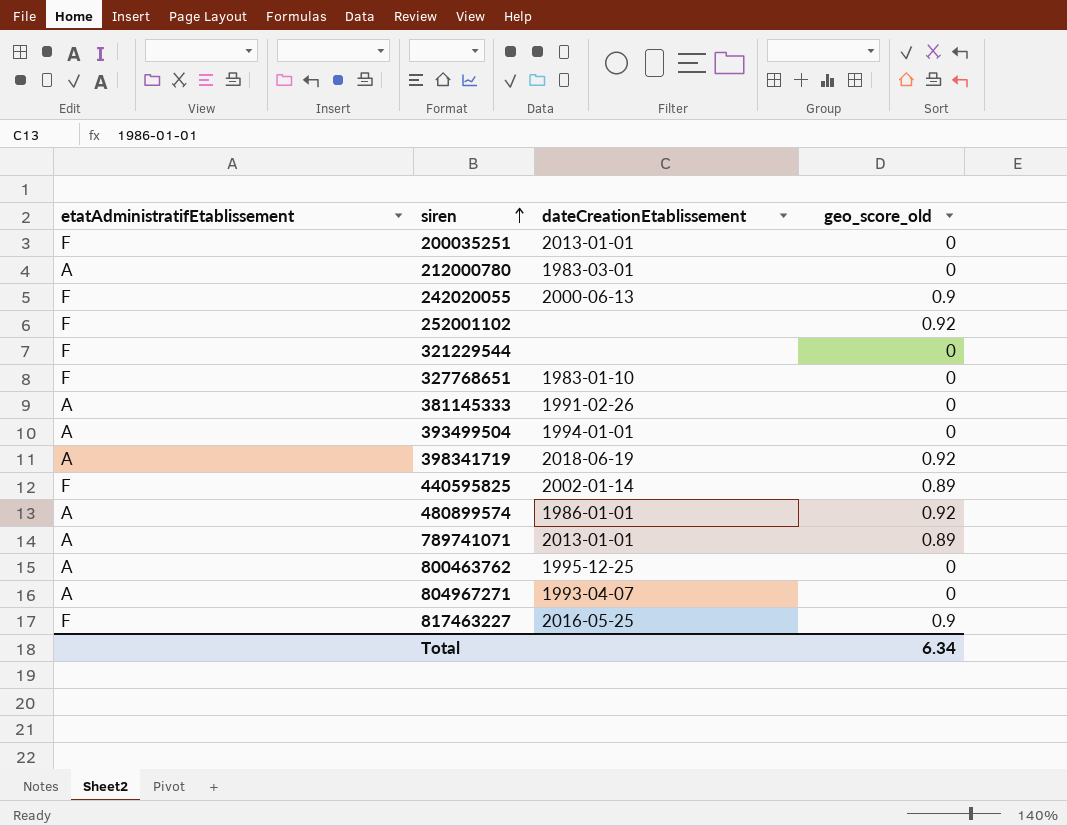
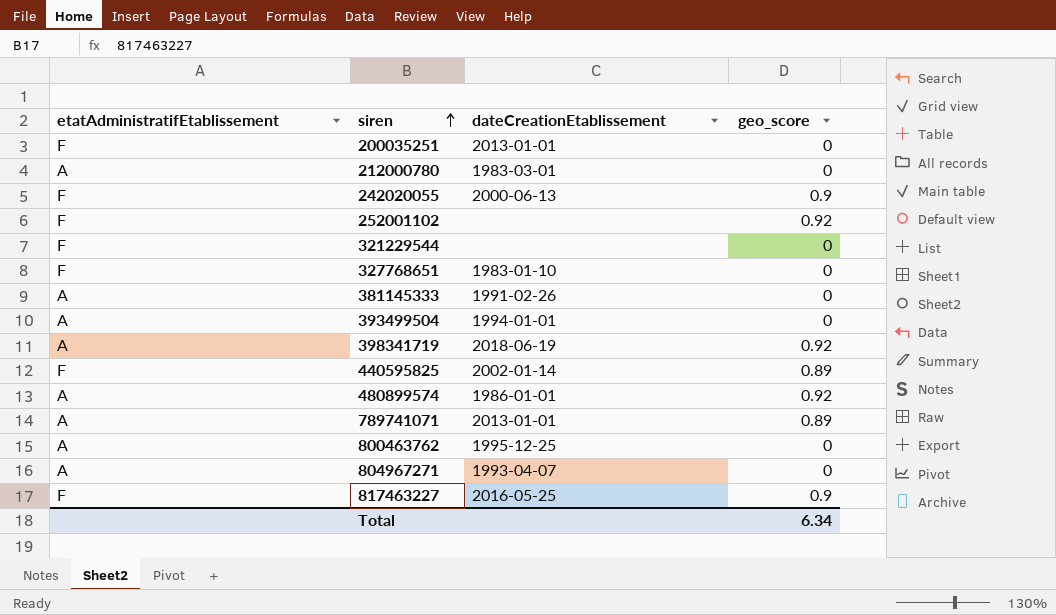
column name: geo_score_old -> geo_score

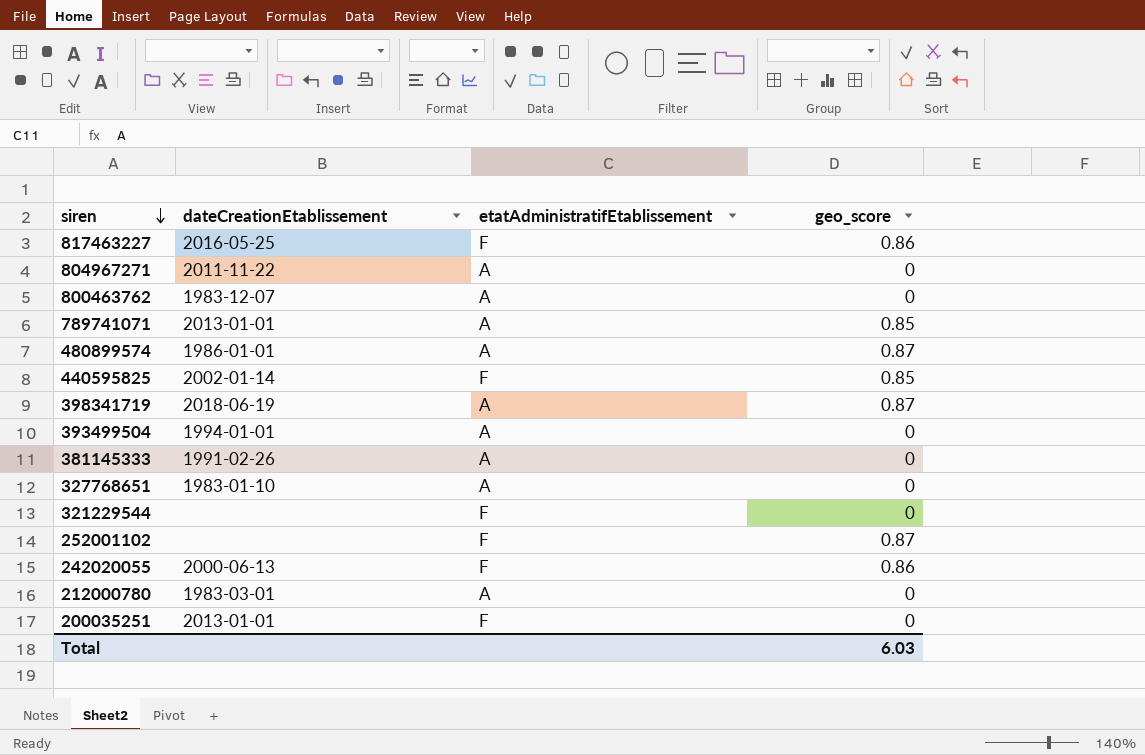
row order: siren ascending -> siren descending
column etatAdministratifEtablissement | position: 1 -> 3
817463227 | geo_score: 0.9 -> 0.86
804967271 | dateCreationEtablissement: 1993-04-07 -> 2011-11-22
800463762 | dateCreationEtablissement: 1995-12-25 -> 1983-12-07
789741071 | geo_score: 0.89 -> 0.85
480899574 | geo_score: 0.92 -> 0.87
440595825 | geo_score: 0.89 -> 0.85
398341719 | geo_score: 0.92 -> 0.87
327768651 | etatAdministratifEtablissement: F -> A
252001102 | geo_score: 0.92 -> 0.87
242020055 | geo_score: 0.9 -> 0.86
Total | geo_score: 6.34 -> 6.03

